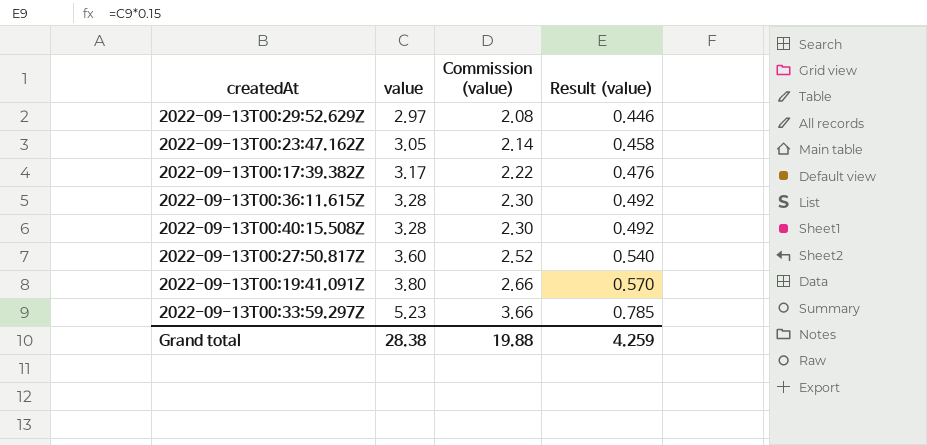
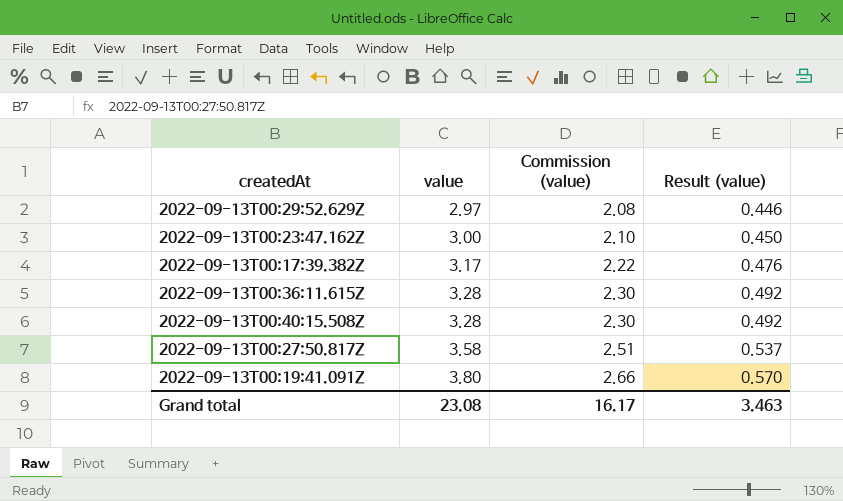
row 2022-09-13T00:33:59.297Z: 5.23 | 3.66 | 0.785 -> none
2022-09-13T00:23:47.162Z | value: 3.05 -> 3.00
2022-09-13T00:23:47.162Z | Commission (value): 2.14 -> 2.10
2022-09-13T00:23:47.162Z | Result (value): 0.458 -> 0.450
2022-09-13T00:27:50.817Z | value: 3.60 -> 3.58
2022-09-13T00:27:50.817Z | Commission (value): 2.52 -> 2.51
2022-09-13T00:27:50.817Z | Result (value): 0.540 -> 0.537
Grand total | value: 28.38 -> 23.08
Grand total | Commission (value): 19.88 -> 16.17
Grand total | Result (value): 4.259 -> 3.463

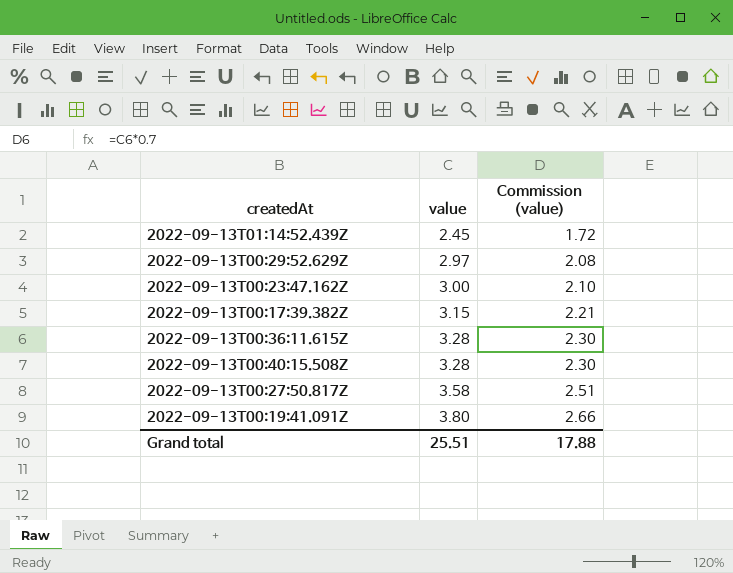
column Result (value) | formula: [value] * 0.15 -> none
row 2022-09-13T01:14:52.439Z: none -> 2.45 | 1.72
2022-09-13T00:17:39.382Z | value: 3.17 -> 3.15
2022-09-13T00:17:39.382Z | Commission (value): 2.22 -> 2.21
Grand total | value: 23.08 -> 25.51
Grand total | Commission (value): 16.17 -> 17.88

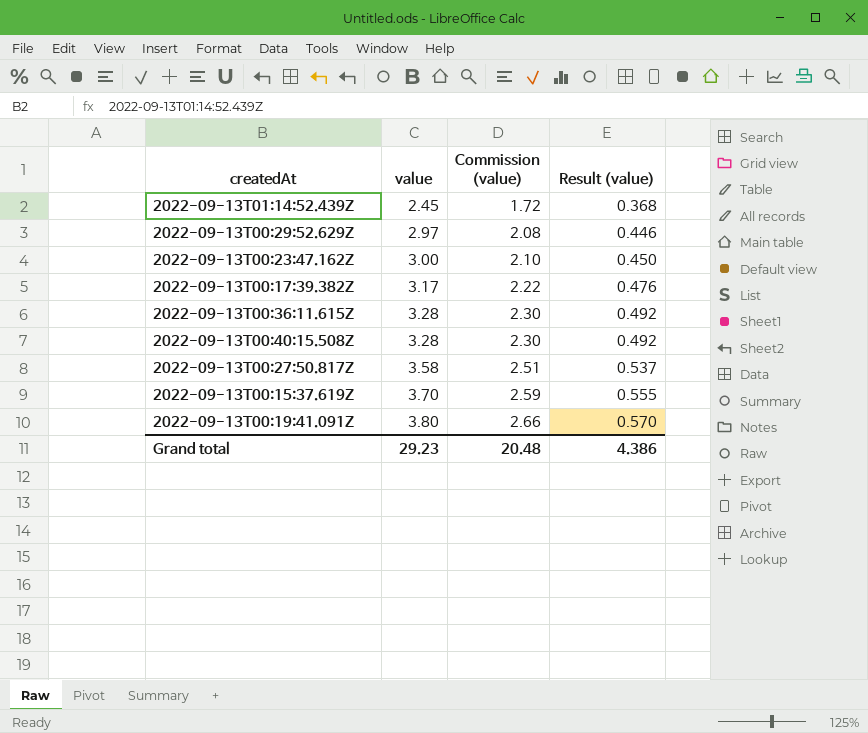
column Result (value) | formula: none -> [value] * 0.15
2022-09-13T00:17:39.382Z | value: 3.15 -> 3.17
2022-09-13T00:17:39.382Z | Commission (value): 2.21 -> 2.22
row 2022-09-13T00:15:37.619Z: none -> 3.70 | 2.59 | 0.555
Grand total | value: 25.51 -> 29.23
Grand total | Commission (value): 17.88 -> 20.48

